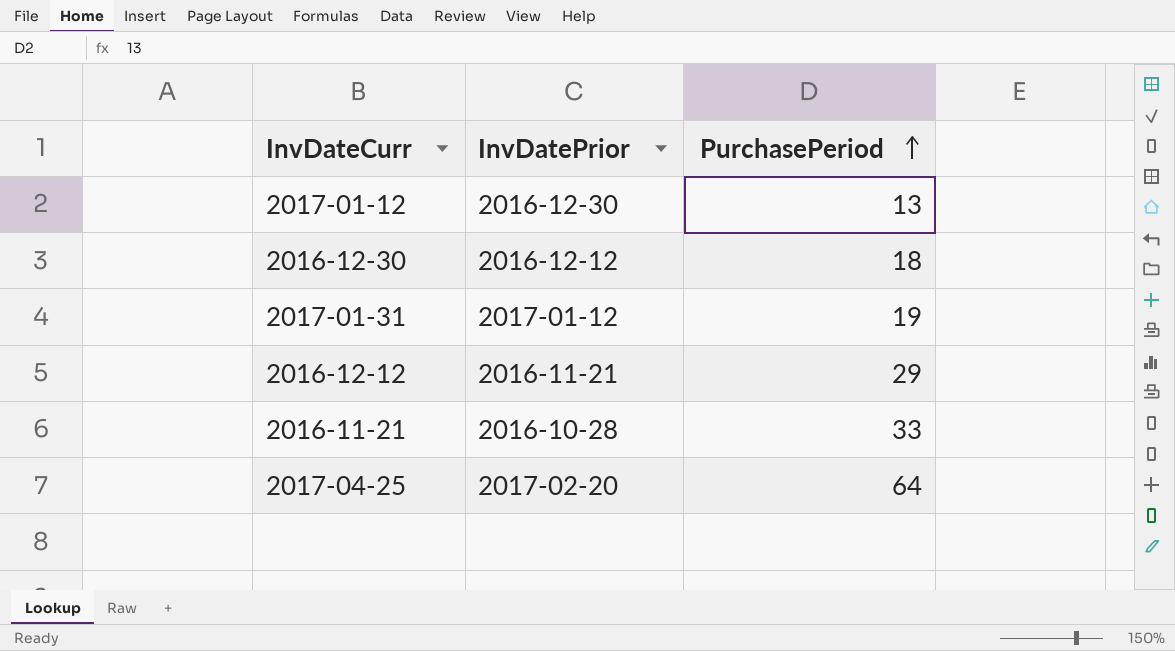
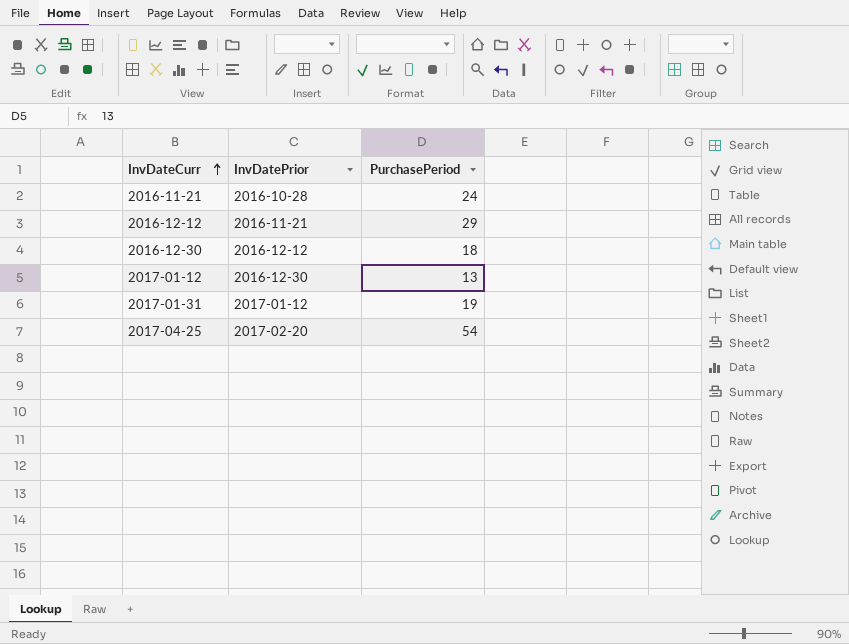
row order: PurchasePeriod ascending -> InvDateCurr ascending
2016-11-21 | PurchasePeriod: 33 -> 24
2017-04-25 | PurchasePeriod: 64 -> 54

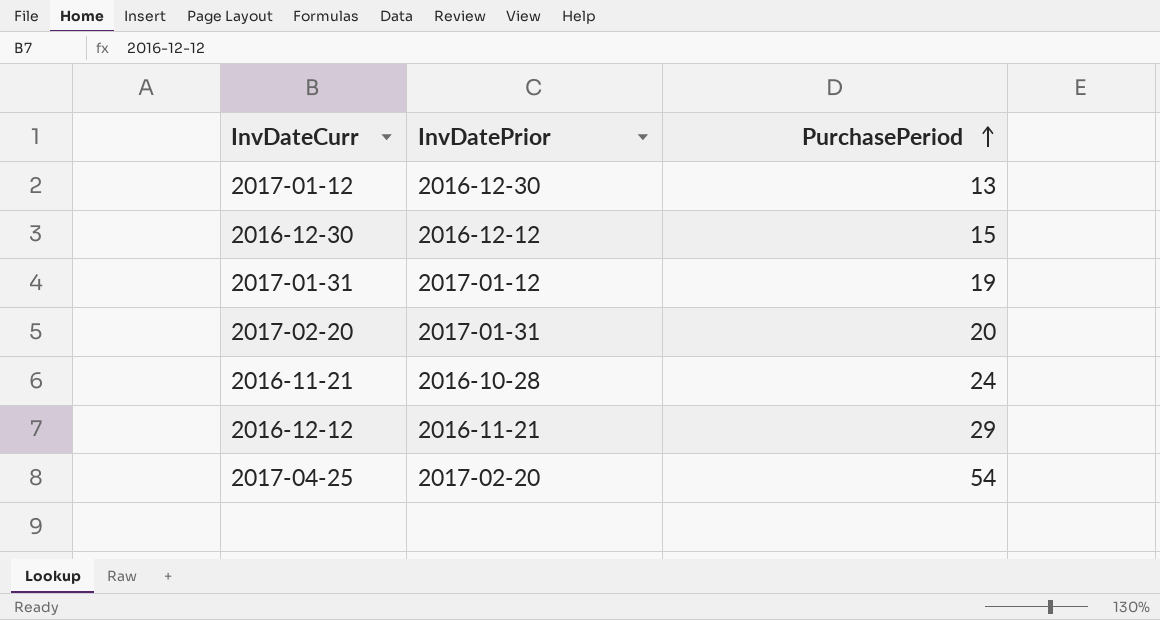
row order: InvDateCurr ascending -> PurchasePeriod ascending
2016-12-30 | PurchasePeriod: 18 -> 15
row 2017-02-20: none -> 2017-01-31 | 20

